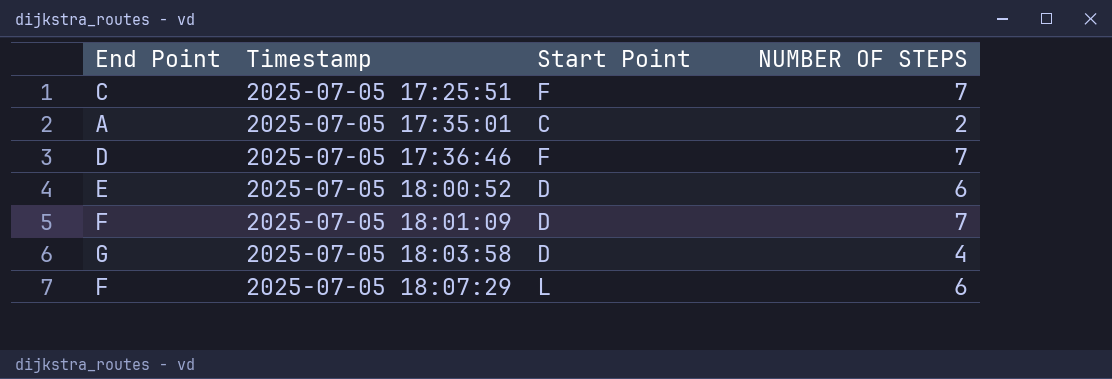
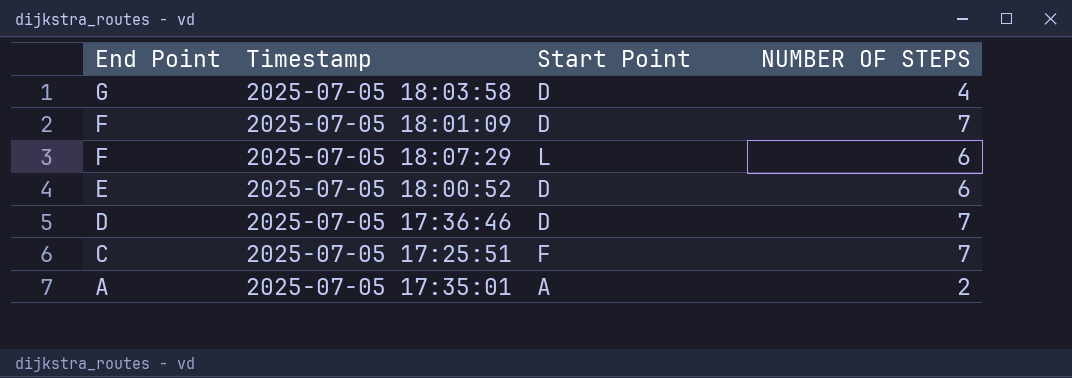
row order: Timestamp ascending -> End Point descending
2025-07-05 17:36:46 | Start Point: F -> D
2025-07-05 17:35:01 | Start Point: C -> A

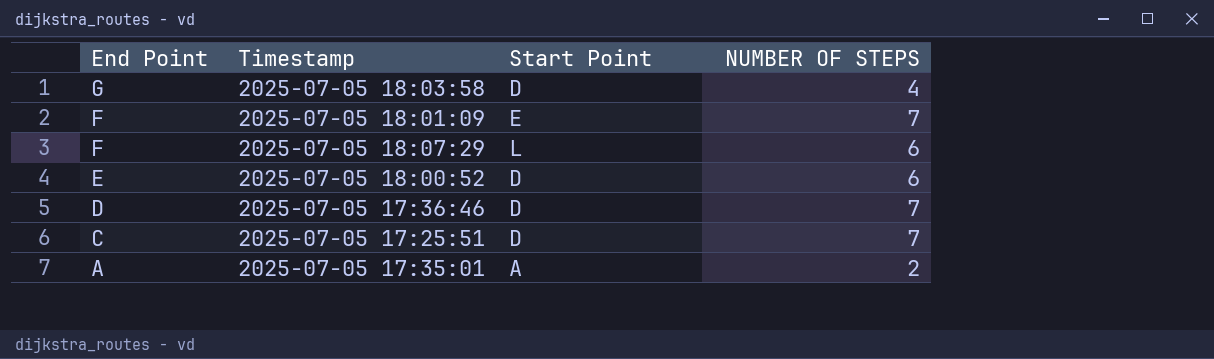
2025-07-05 18:01:09 | Start Point: D -> E
2025-07-05 17:25:51 | Start Point: F -> D

